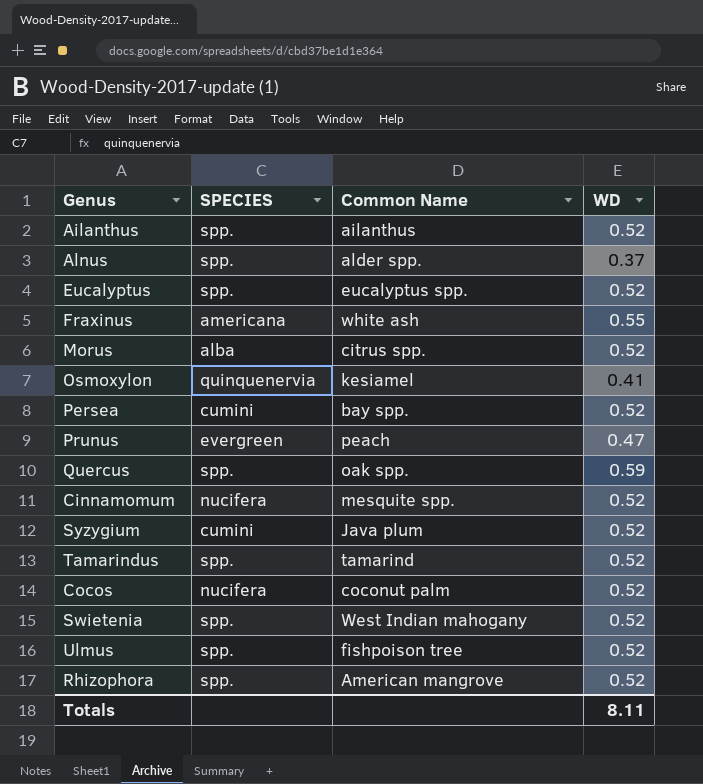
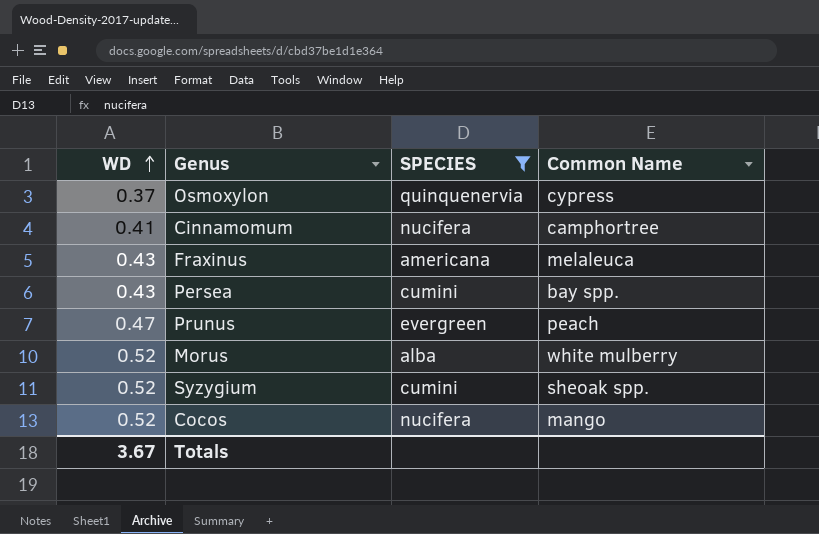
filter: none -> SPECIES != spp.
row order: none -> WD ascending
column WD | position: 4 -> 1
Osmoxylon | WD: 0.41 -> 0.37
Osmoxylon | Common Name: kesiamel -> cypress
Cinnamomum | WD: 0.52 -> 0.41
Cinnamomum | Common Name: mesquite spp. -> camphortree
Fraxinus | WD: 0.55 -> 0.43
Fraxinus | Common Name: white ash -> melaleuca
Persea | WD: 0.52 -> 0.43
Morus | Common Name: citrus spp. -> white mulberry
Syzygium | Common Name: Java plum -> sheoak spp.
Cocos | Common Name: coconut palm -> mango
Totals | WD: 8.11 -> 3.67

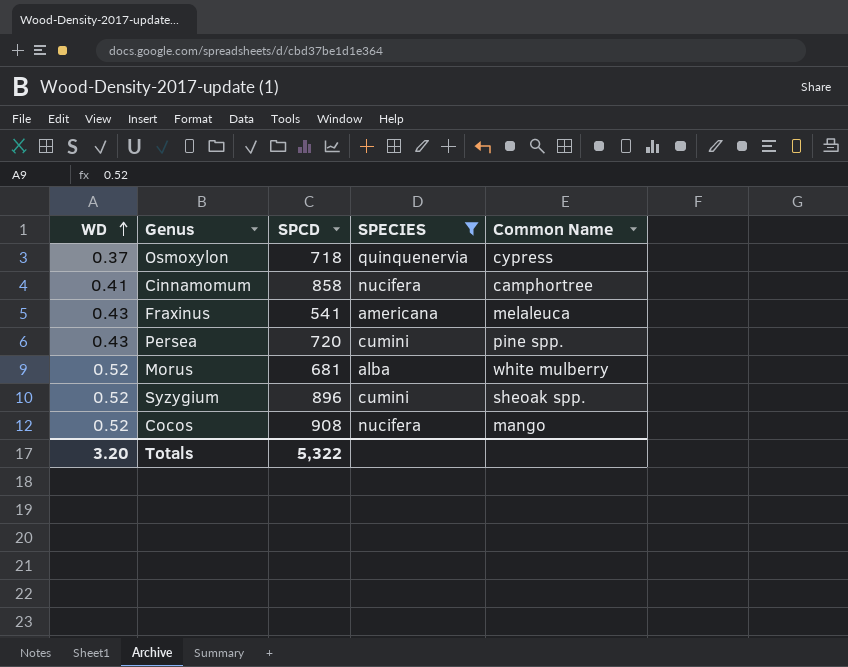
column SPCD | position: none -> 3
row Prunus: 0.47 | evergreen | peach -> none
Persea | Common Name: bay spp. -> pine spp.
Totals | WD: 3.67 -> 3.20

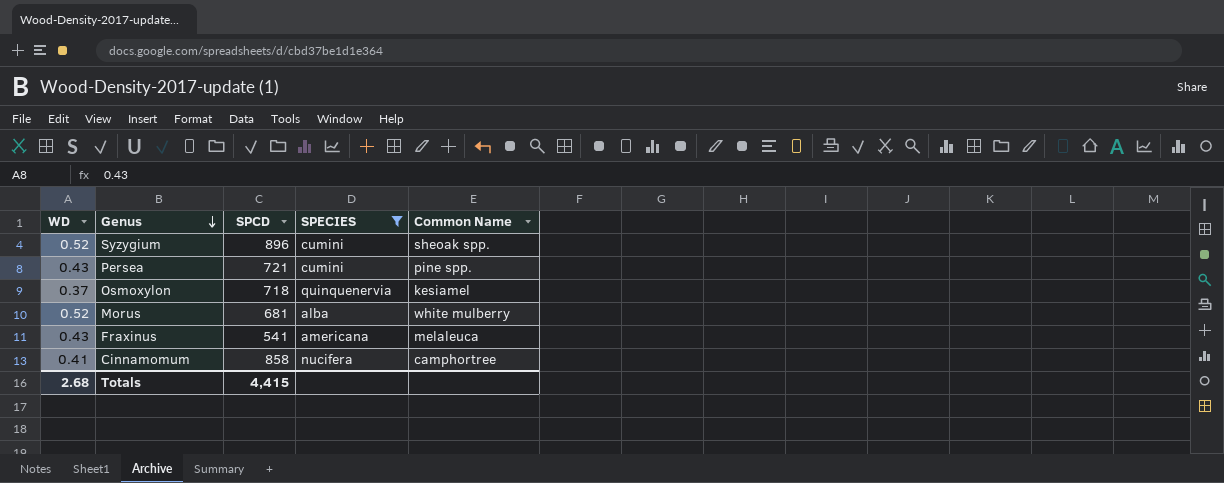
row order: WD ascending -> Genus descending
row Cocos: 0.52 | 908 | nucifera | mango -> none
Persea | SPCD: 720 -> 721
Osmoxylon | Common Name: cypress -> kesiamel
Totals | WD: 3.20 -> 2.68
Totals | SPCD: 5,322 -> 4,415

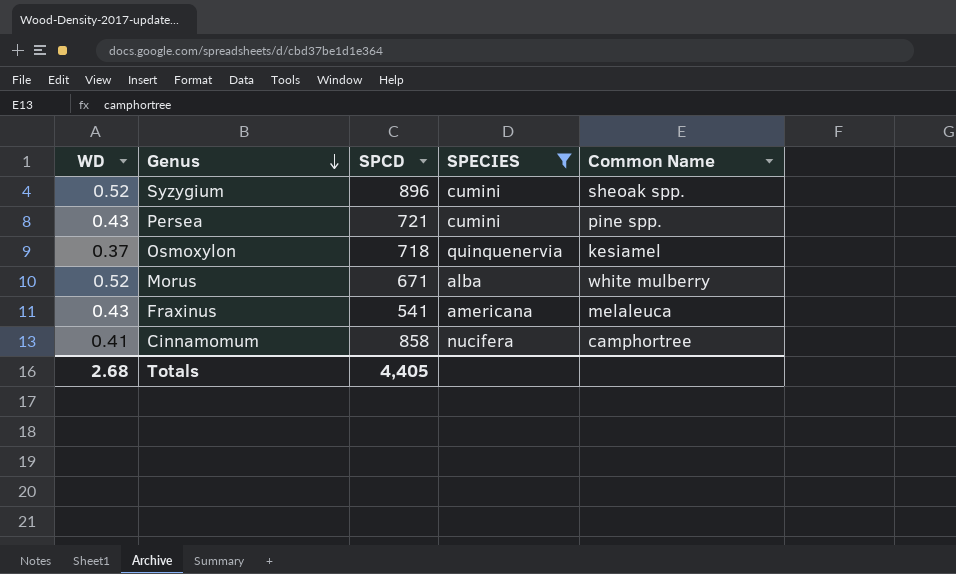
Morus | SPCD: 681 -> 671
Totals | SPCD: 4,415 -> 4,405

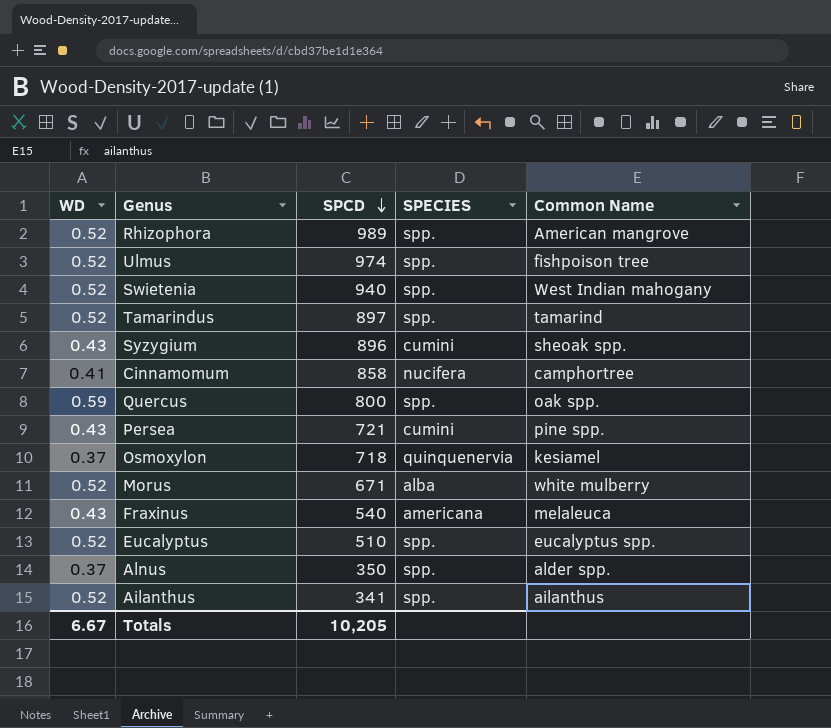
filter: SPECIES != spp. -> none
row order: Genus descending -> SPCD descending
Syzygium | WD: 0.52 -> 0.43
Fraxinus | SPCD: 541 -> 540
Totals | WD: 2.68 -> 6.67
Totals | SPCD: 4,405 -> 10,205

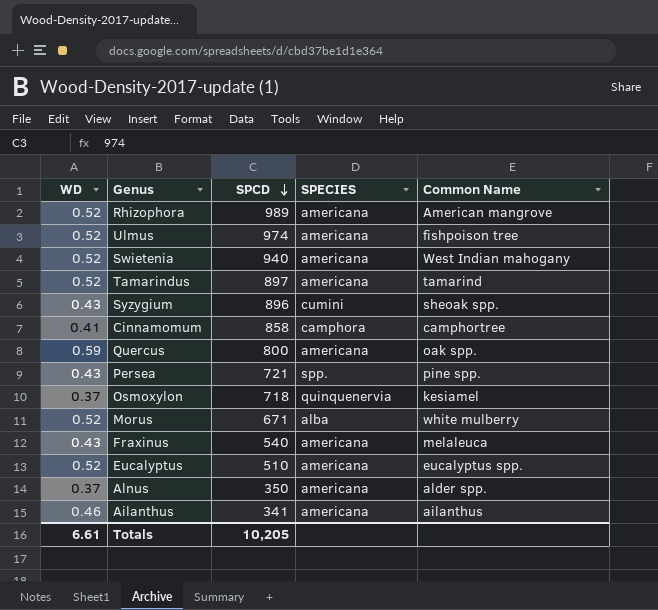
Rhizophora | SPECIES: spp. -> americana
Ulmus | SPECIES: spp. -> americana
Swietenia | SPECIES: spp. -> americana
Tamarindus | SPECIES: spp. -> americana
Cinnamomum | SPECIES: nucifera -> camphora
Quercus | SPECIES: spp. -> americana
Persea | SPECIES: cumini -> spp.
Eucalyptus | SPECIES: spp. -> americana
Alnus | SPECIES: spp. -> americana
Ailanthus | WD: 0.52 -> 0.46
Ailanthus | SPECIES: spp. -> americana
Totals | WD: 6.67 -> 6.61

